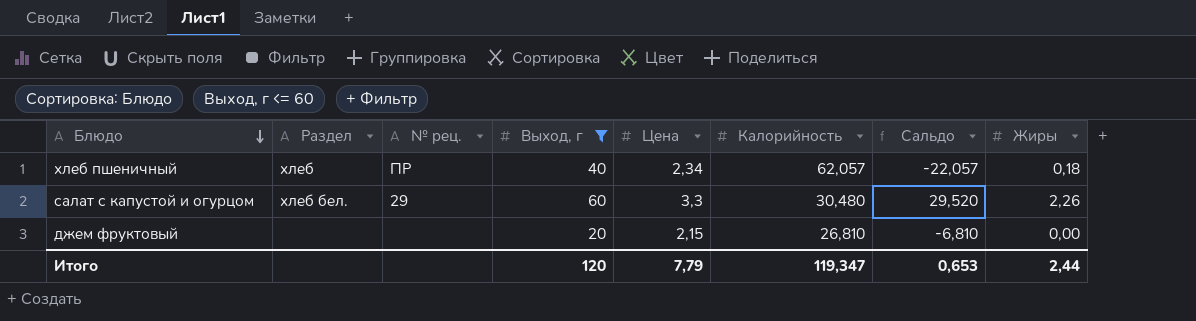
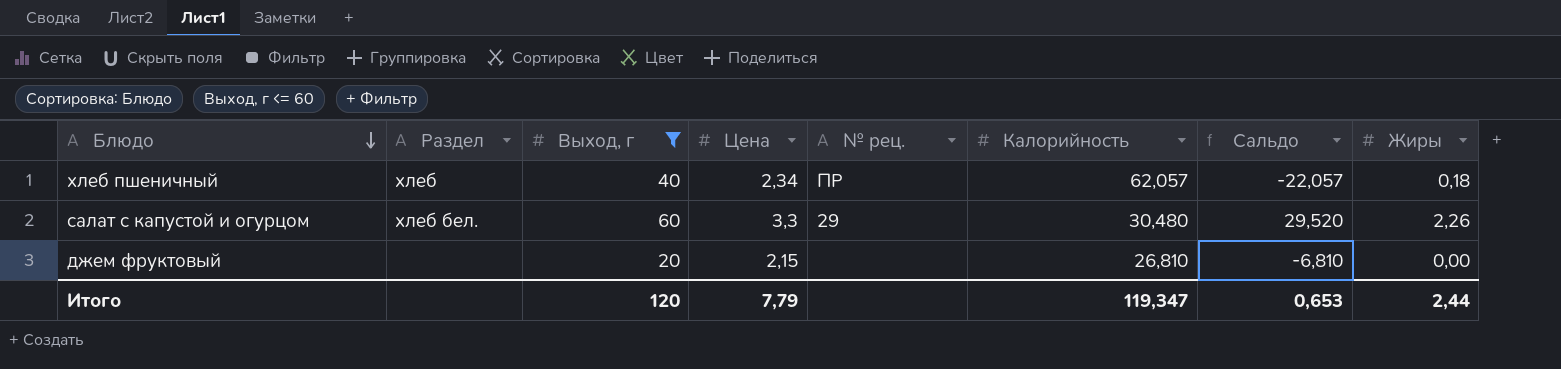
column № рец. | position: 3 -> 5

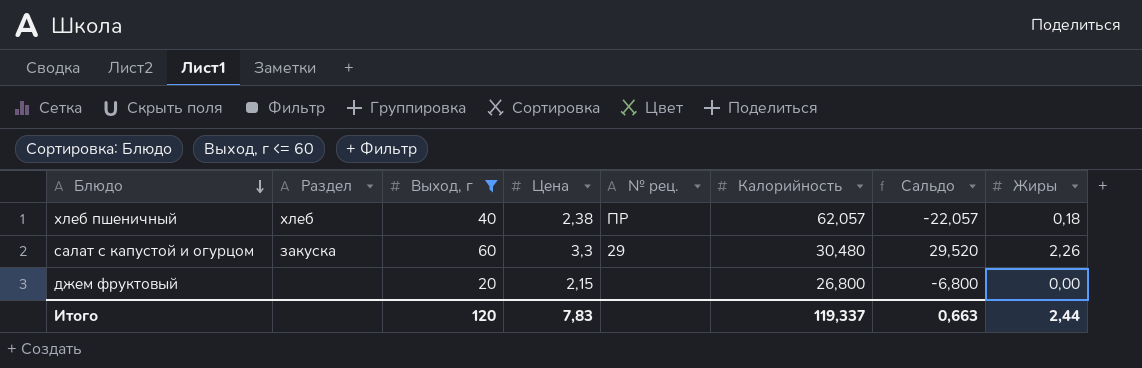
хлеб пшеничный | Цена: 2,34 -> 2,38
салат с капустой и огурцом | Раздел: хлеб бел. -> закуска
джем фруктовый | Калорийность: 26,810 -> 26,800
джем фруктовый | Сальдо: -6,810 -> -6,800
Итого | Цена: 7,79 -> 7,83
Итого | Калорийность: 119,347 -> 119,337
Итого | Сальдо: 0,653 -> 0,663

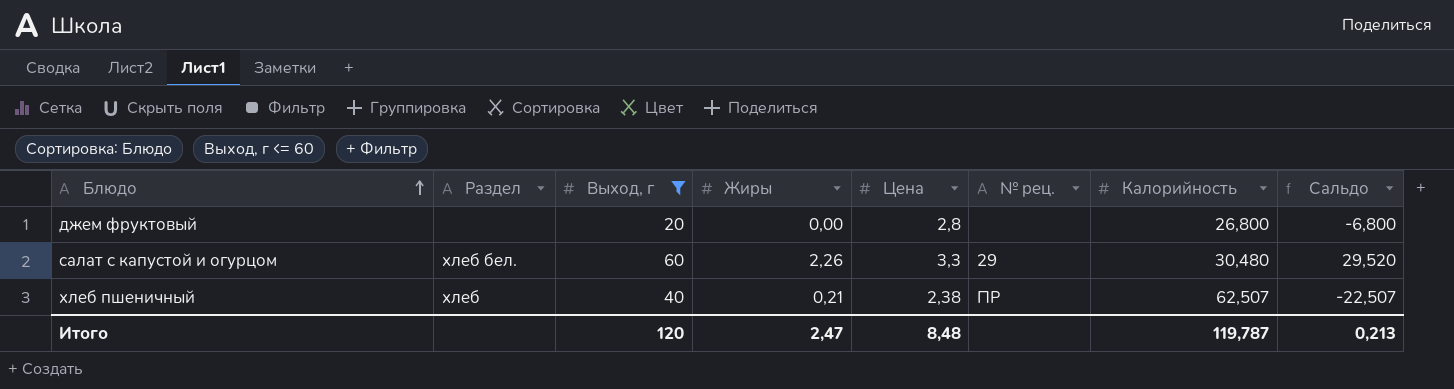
row order: Блюдо descending -> Блюдо ascending
column Жиры | position: 8 -> 4
джем фруктовый | Цена: 2,15 -> 2,8
салат с капустой и огурцом | Раздел: закуска -> хлеб бел.
хлеб пшеничный | Жиры: 0,18 -> 0,21
хлеб пшеничный | Калорийность: 62,057 -> 62,507
хлеб пшеничный | Сальдо: -22,057 -> -22,507
Итого | Жиры: 2,44 -> 2,47
Итого | Цена: 7,83 -> 8,48
Итого | Калорийность: 119,337 -> 119,787
Итого | Сальдо: 0,663 -> 0,213

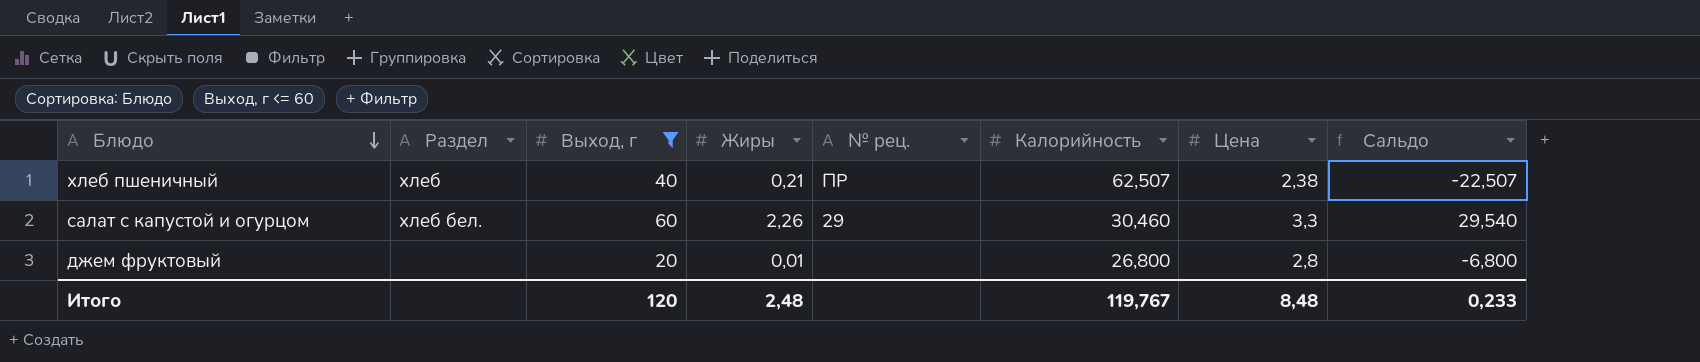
row order: Блюдо ascending -> Блюдо descending
column Цена | position: 5 -> 7
салат с капустой и огурцом | Калорийность: 30,480 -> 30,460
салат с капустой и огурцом | Сальдо: 29,520 -> 29,540
джем фруктовый | Жиры: 0,00 -> 0,01
Итого | Жиры: 2,47 -> 2,48
Итого | Калорийность: 119,787 -> 119,767
Итого | Сальдо: 0,213 -> 0,233

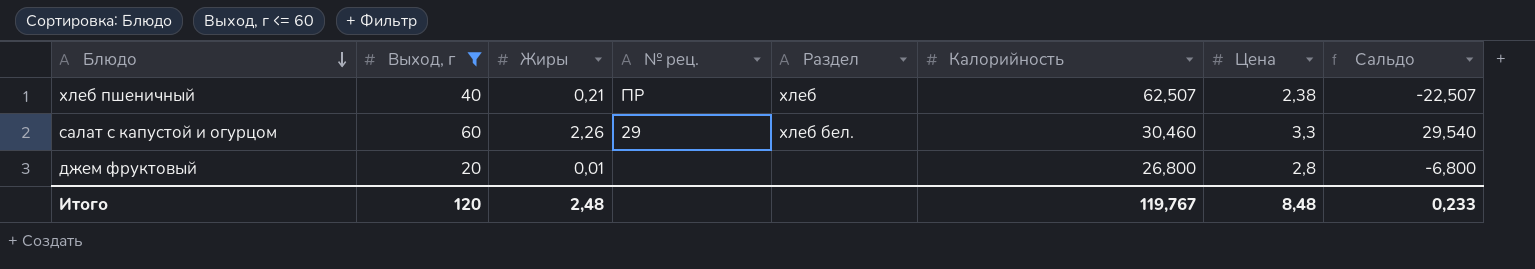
column Раздел | position: 2 -> 5

